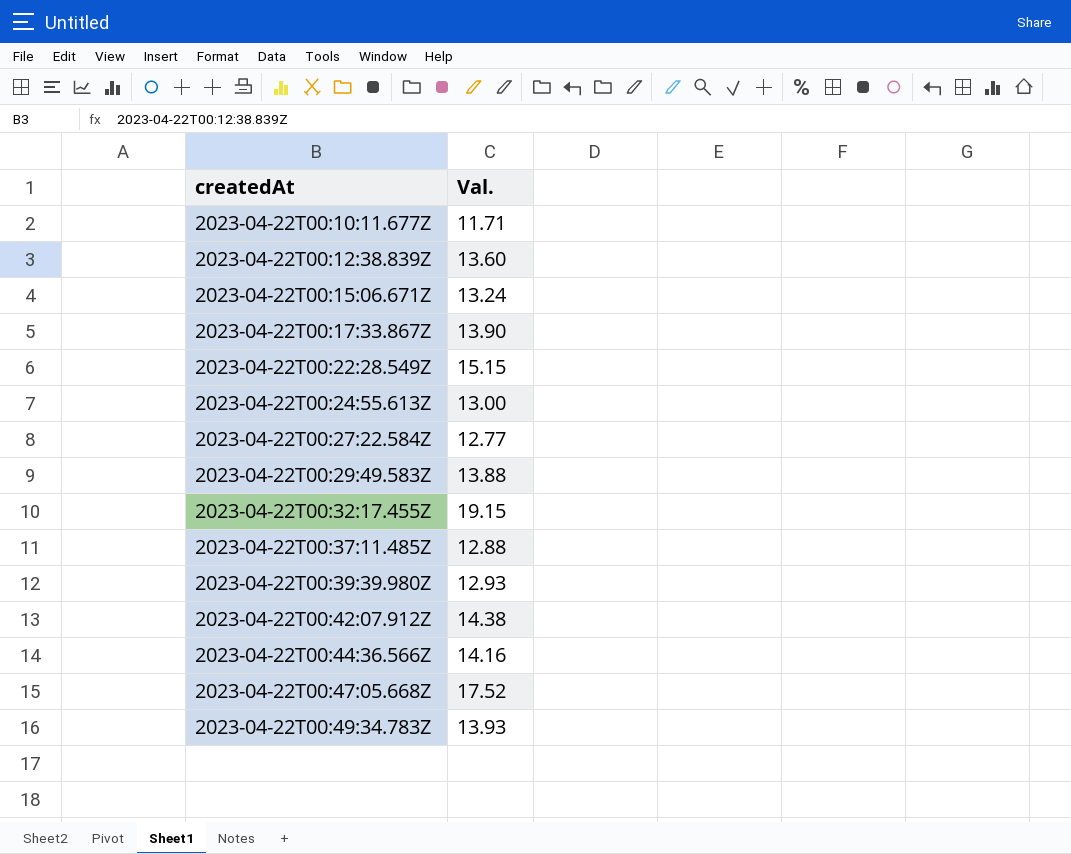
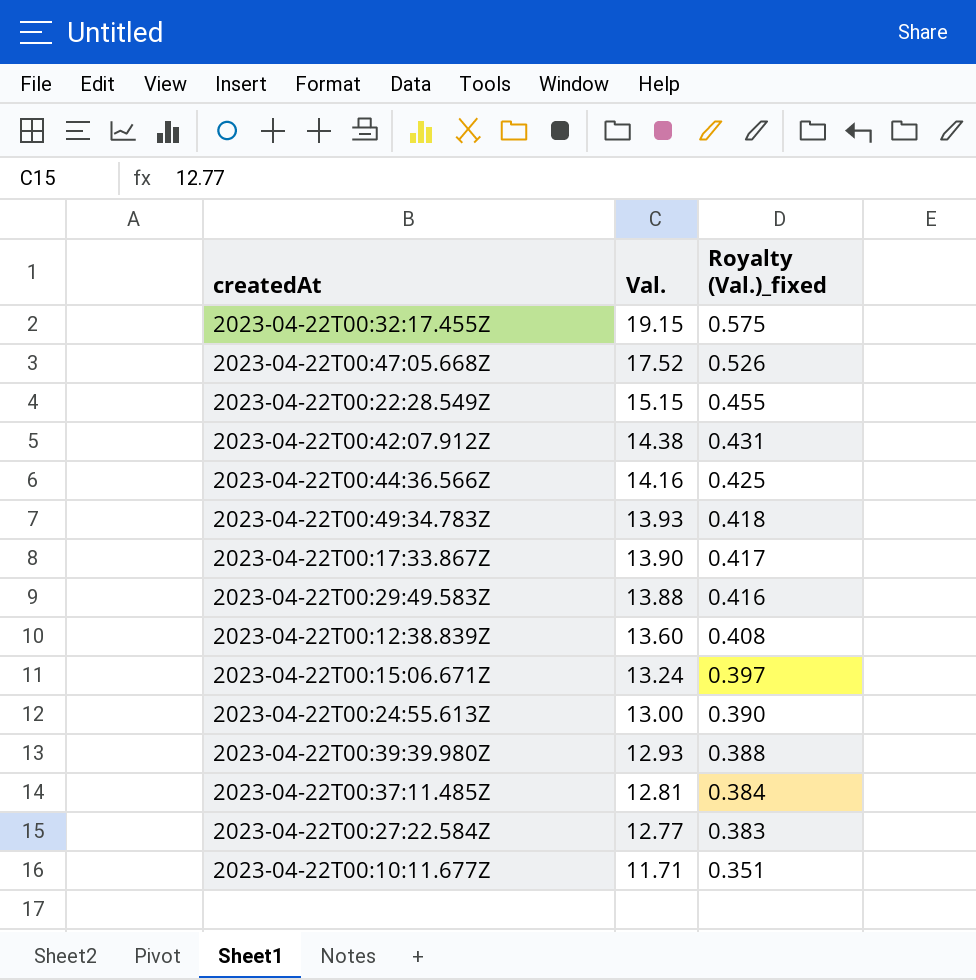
row order: createdAt ascending -> Val. descending
column Royalty (Val.)_fixed | formula: none -> [Val.] * 0.03
2023-04-22T00:37:11.485Z | Val.: 12.88 -> 12.81

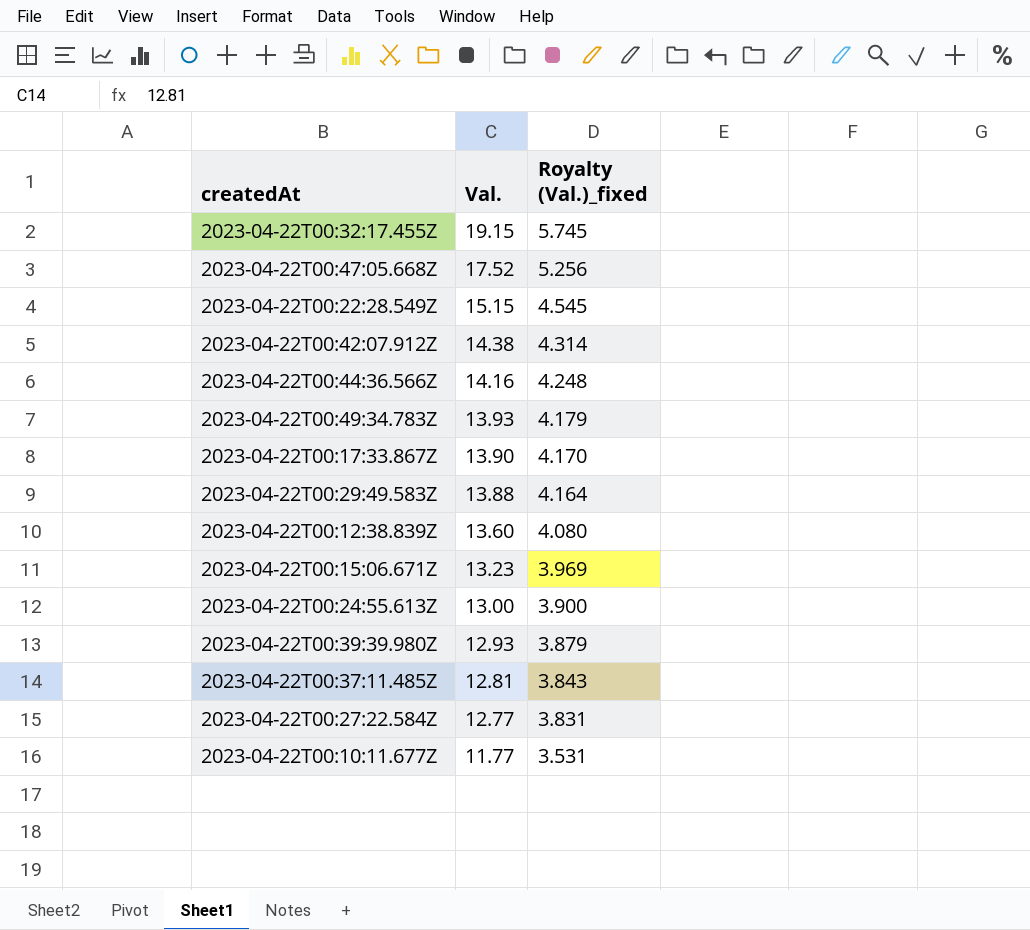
column Royalty (Val.)_fixed | formula: [Val.] * 0.03 -> [Val.] * 0.3
2023-04-22T00:15:06.671Z | Val.: 13.24 -> 13.23
2023-04-22T00:10:11.677Z | Val.: 11.71 -> 11.77

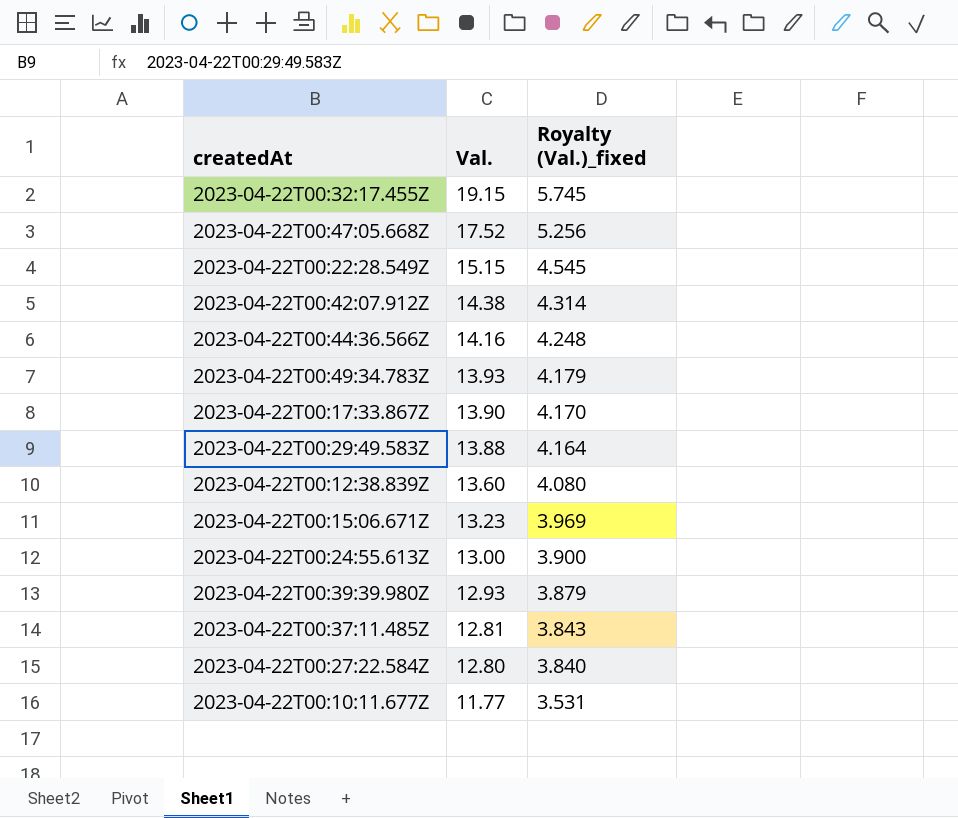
2023-04-22T00:27:22.584Z | Val.: 12.77 -> 12.80
2023-04-22T00:27:22.584Z | Royalty (Val.)_fixed: 3.831 -> 3.840

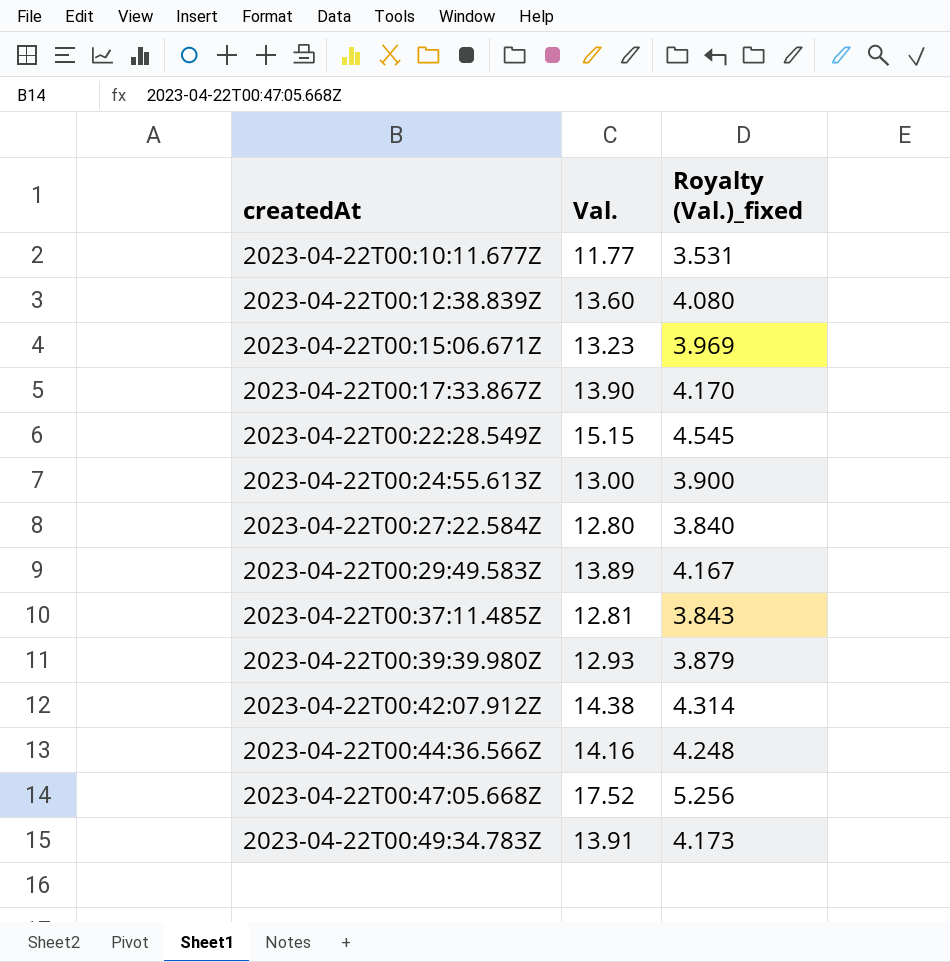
row order: Val. descending -> createdAt ascending
row 2023-04-22T00:32:17.455Z: 19.15 | 5.745 -> none
2023-04-22T00:29:49.583Z | Val.: 13.88 -> 13.89
2023-04-22T00:29:49.583Z | Royalty (Val.)_fixed: 4.164 -> 4.167
2023-04-22T00:49:34.783Z | Val.: 13.93 -> 13.91
2023-04-22T00:49:34.783Z | Royalty (Val.)_fixed: 4.179 -> 4.173

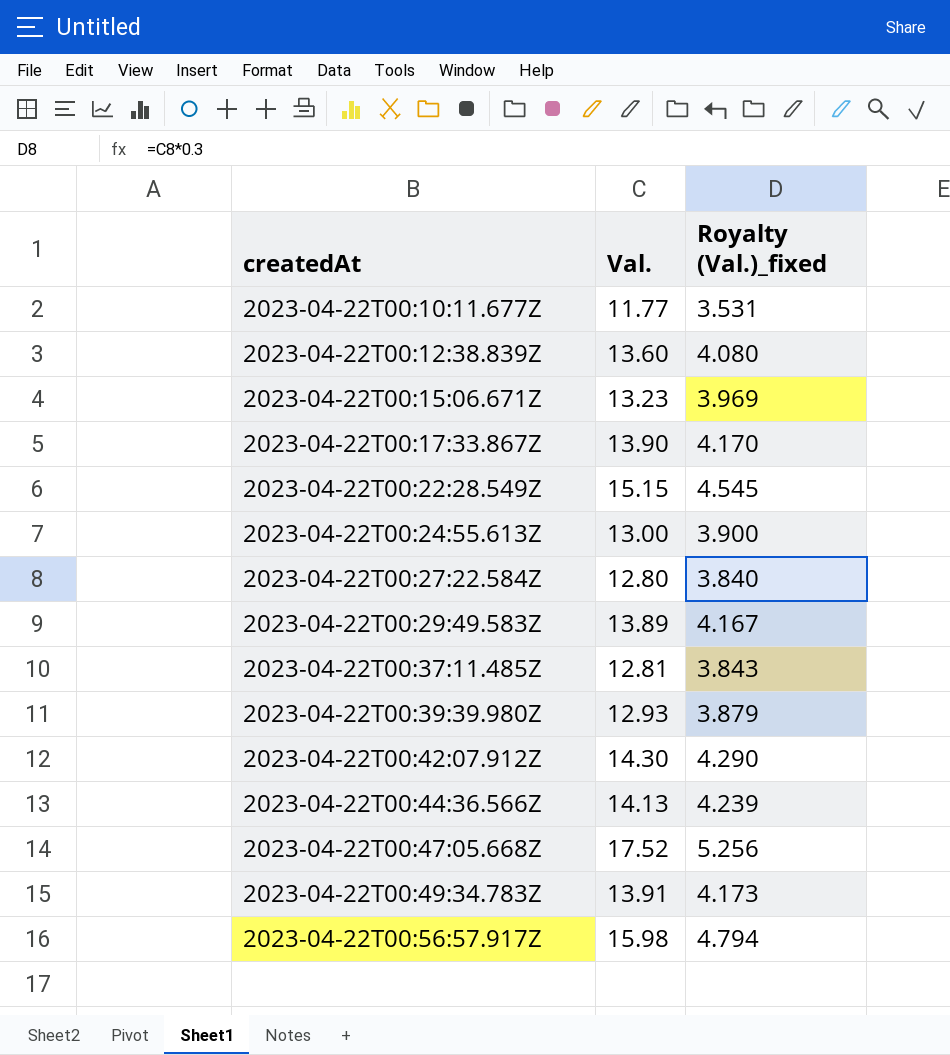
2023-04-22T00:42:07.912Z | Val.: 14.38 -> 14.30
2023-04-22T00:42:07.912Z | Royalty (Val.)_fixed: 4.314 -> 4.290
2023-04-22T00:44:36.566Z | Val.: 14.16 -> 14.13
2023-04-22T00:44:36.566Z | Royalty (Val.)_fixed: 4.248 -> 4.239
row 2023-04-22T00:56:57.917Z: none -> 15.98 | 4.794

